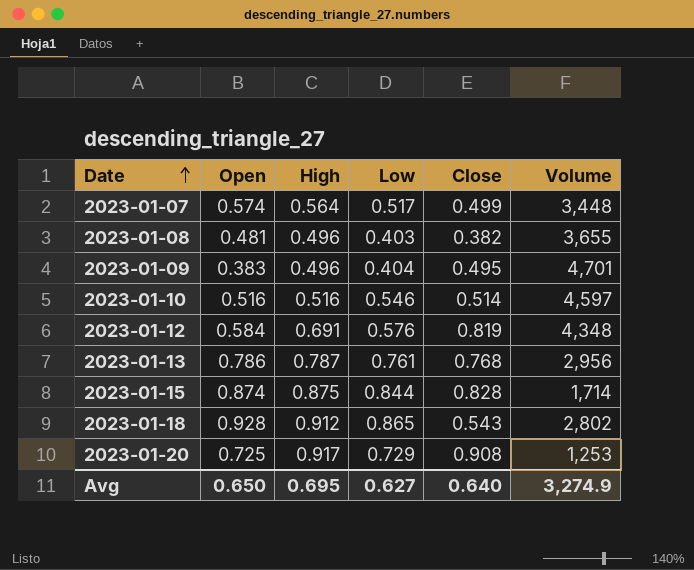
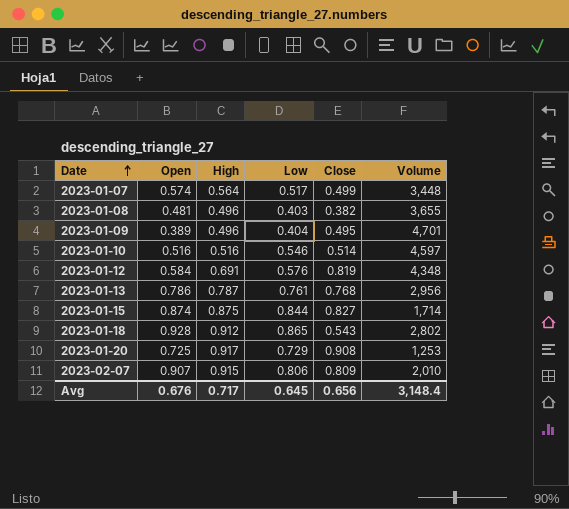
2023-01-09 | Open: 0.383 -> 0.389
2023-01-15 | Close: 0.828 -> 0.827
row 2023-02-07: none -> 0.907 | 0.915 | 0.806 | 0.809 | 2,010
Avg | Open: 0.650 -> 0.676
Avg | High: 0.695 -> 0.717
Avg | Low: 0.627 -> 0.645
Avg | Close: 0.640 -> 0.656
Avg | Volume: 3,274.9 -> 3,148.4

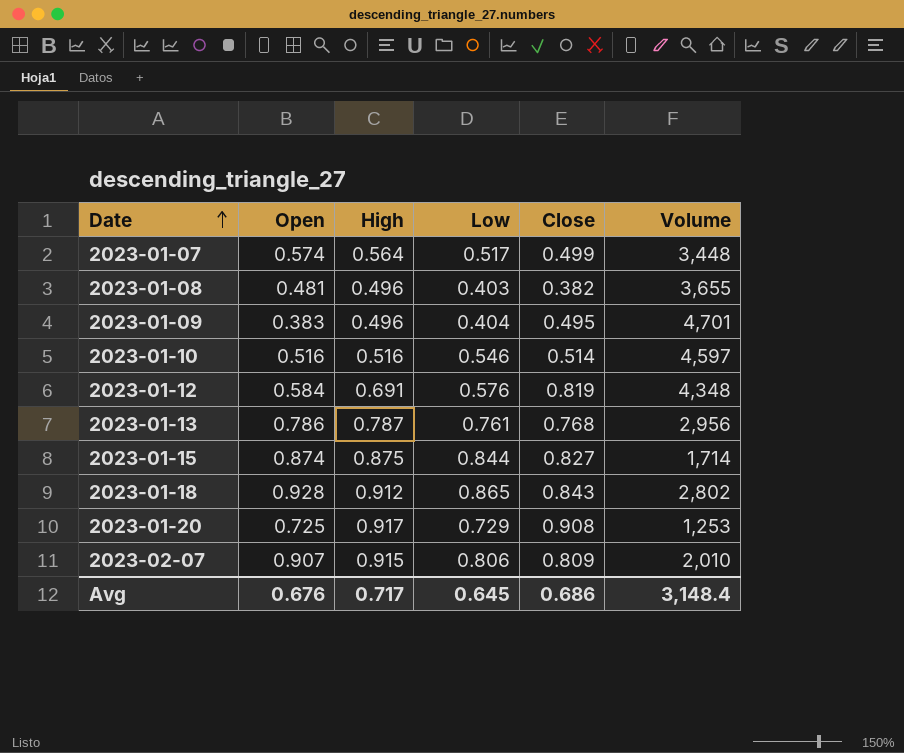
2023-01-09 | Open: 0.389 -> 0.383
2023-01-18 | Close: 0.543 -> 0.843
Avg | Close: 0.656 -> 0.686

